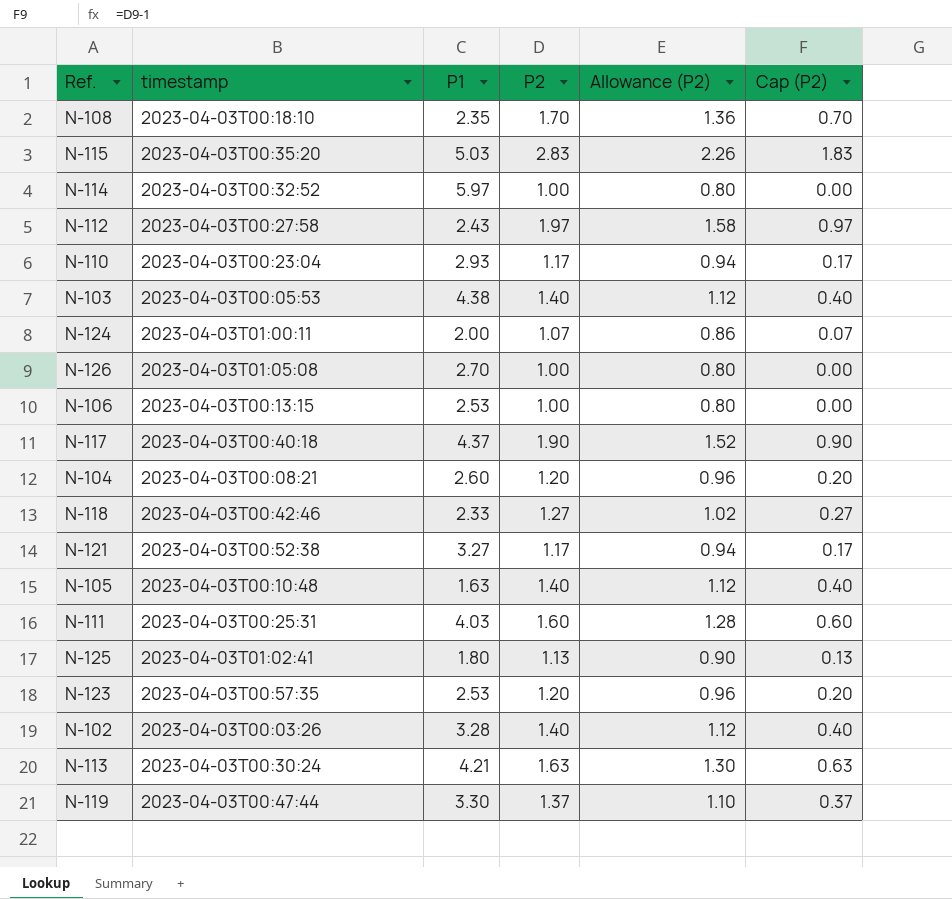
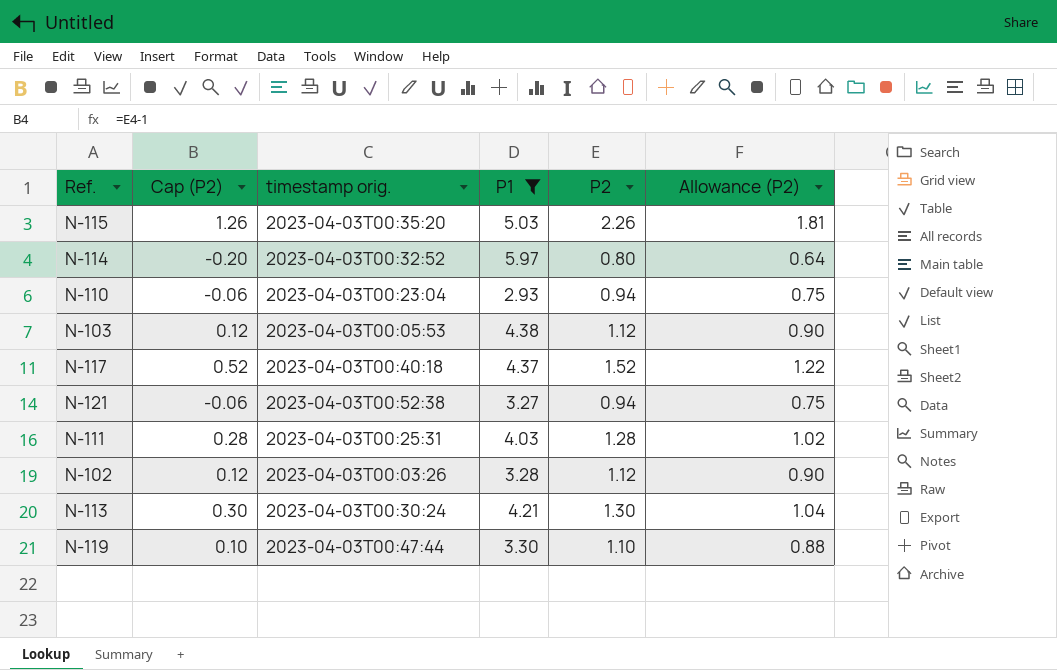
filter: none -> P1 >= 2.93
column Cap (P2) | position: 6 -> 2
column name: timestamp -> timestamp orig.
N-115 | Cap (P2): 1.83 -> 1.26
N-115 | P2: 2.83 -> 2.26
N-115 | Allowance (P2): 2.26 -> 1.81
N-114 | Cap (P2): 0.00 -> -0.20
N-114 | P2: 1.00 -> 0.80
N-114 | Allowance (P2): 0.80 -> 0.64
N-110 | Cap (P2): 0.17 -> -0.06
N-110 | P2: 1.17 -> 0.94
N-110 | Allowance (P2): 0.94 -> 0.75
N-103 | Cap (P2): 0.40 -> 0.12
N-103 | P2: 1.40 -> 1.12
N-103 | Allowance (P2): 1.12 -> 0.90
N-117 | Cap (P2): 0.90 -> 0.52
N-117 | P2: 1.90 -> 1.52
N-117 | Allowance (P2): 1.52 -> 1.22
N-121 | Cap (P2): 0.17 -> -0.06
N-121 | P2: 1.17 -> 0.94
N-121 | Allowance (P2): 0.94 -> 0.75
N-111 | Cap (P2): 0.60 -> 0.28
N-111 | P2: 1.60 -> 1.28
N-111 | Allowance (P2): 1.28 -> 1.02
N-102 | Cap (P2): 0.40 -> 0.12
N-102 | P2: 1.40 -> 1.12
N-102 | Allowance (P2): 1.12 -> 0.90
N-113 | Cap (P2): 0.63 -> 0.30
N-113 | P2: 1.63 -> 1.30
N-113 | Allowance (P2): 1.30 -> 1.04
N-119 | Cap (P2): 0.37 -> 0.10
N-119 | P2: 1.37 -> 1.10
N-119 | Allowance (P2): 1.10 -> 0.88

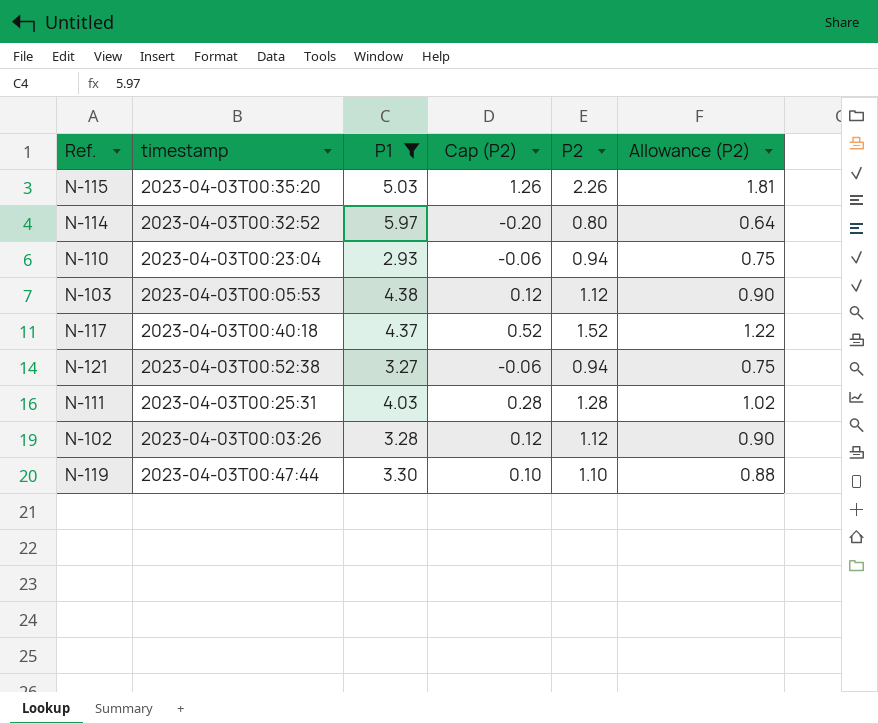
column name: timestamp orig. -> timestamp
column Cap (P2) | position: 2 -> 4
row N-113: 0.30 | 2023-04-03T00:30:24 | 4.21 | 1.30 | 1.04 -> none

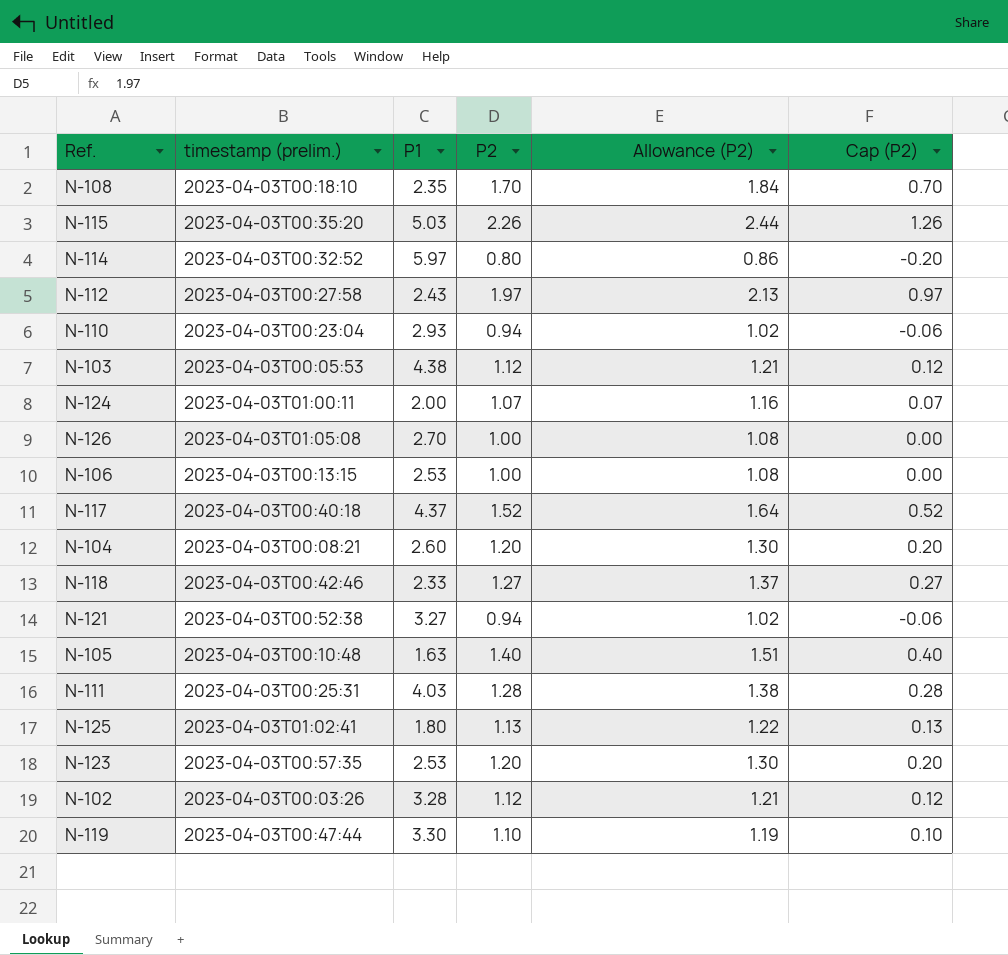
filter: P1 >= 2.93 -> none
column name: timestamp -> timestamp (prelim.)
column Allowance (P2) | formula: [P2] * 0.8 -> [P2] * 1.08
column Cap (P2) | position: 4 -> 6

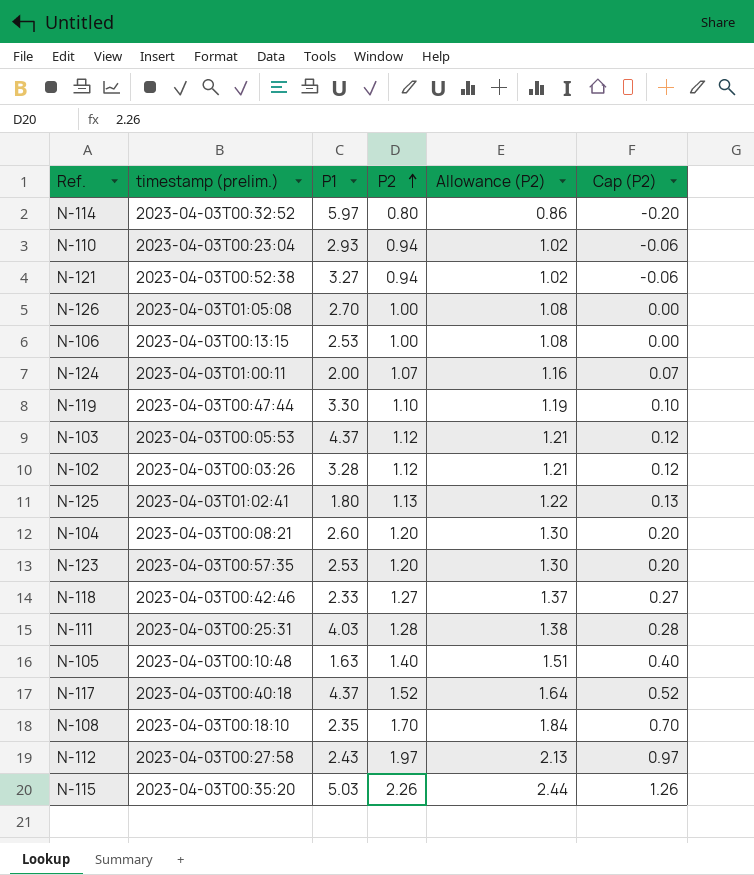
row order: none -> P2 ascending
N-103 | P1: 4.38 -> 4.37

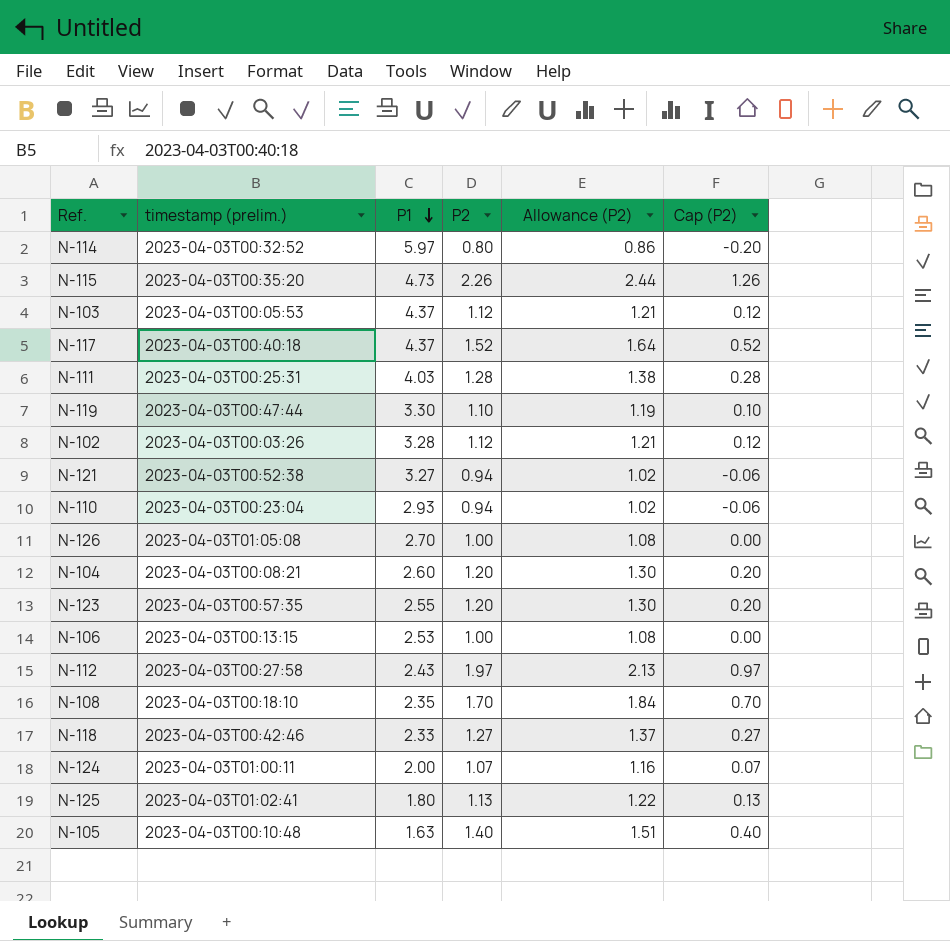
row order: P2 ascending -> P1 descending
N-115 | P1: 5.03 -> 4.73
N-123 | P1: 2.53 -> 2.55

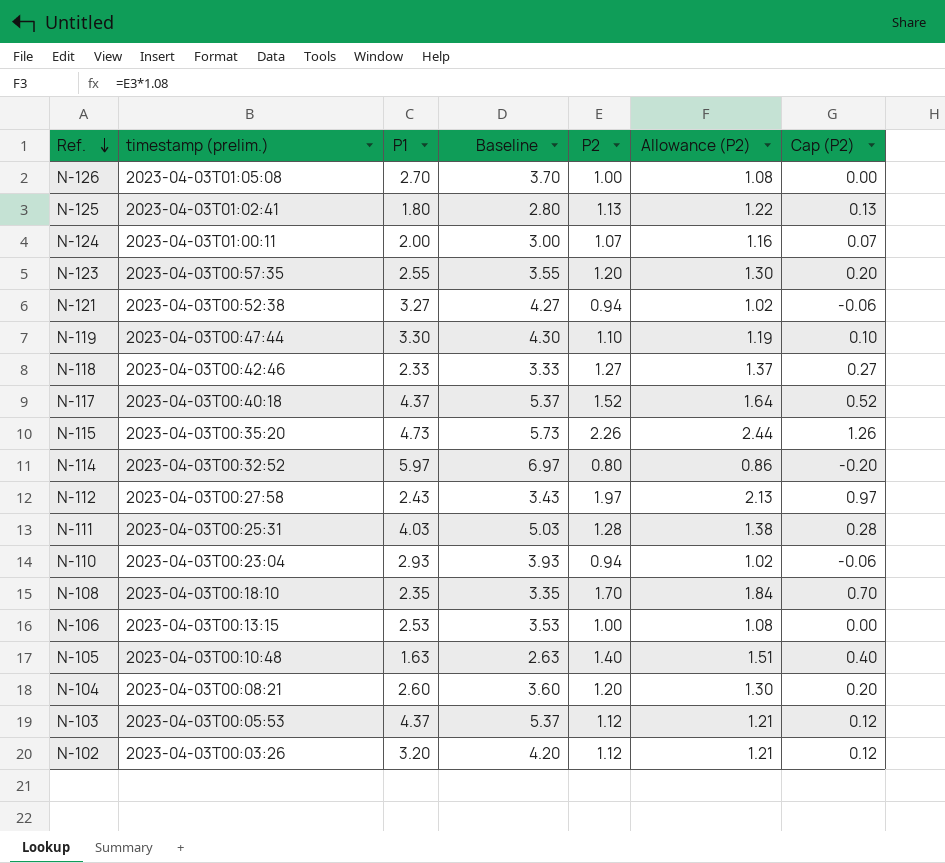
row order: P1 descending -> Ref. descending
column Baseline | formula: none -> [P1] + 1
N-102 | P1: 3.28 -> 3.20

